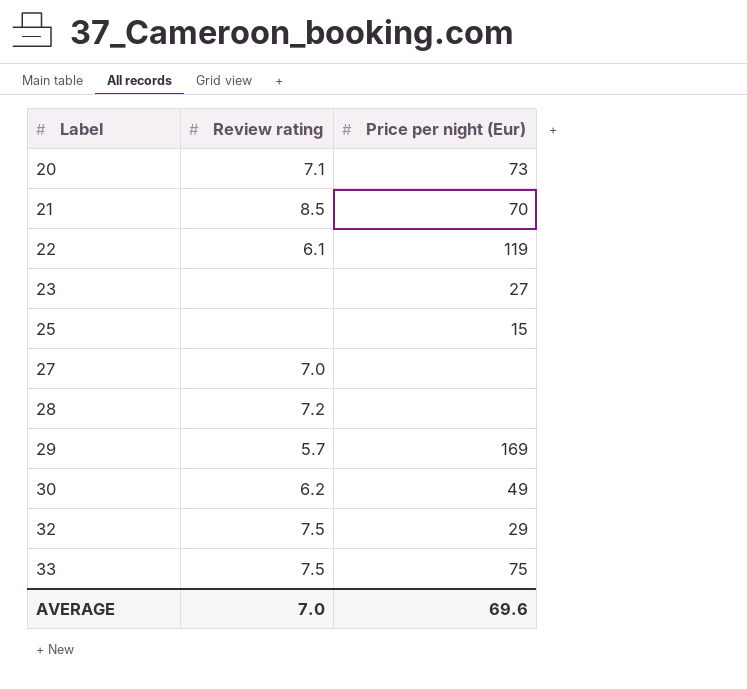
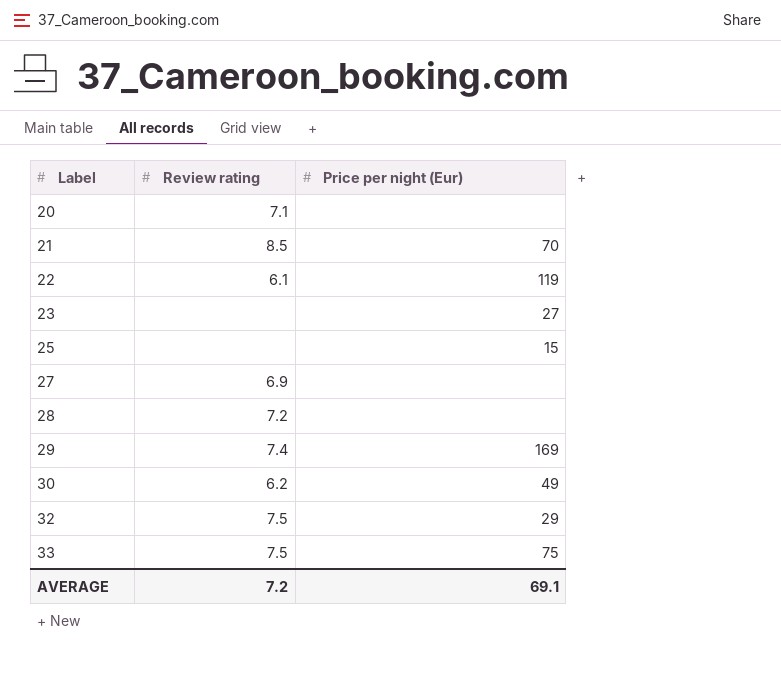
20 | Price per night (Eur): 73 -> none
27 | Review rating: 7.0 -> 6.9
29 | Review rating: 5.7 -> 7.4
AVERAGE | Review rating: 7.0 -> 7.2
AVERAGE | Price per night (Eur): 69.6 -> 69.1

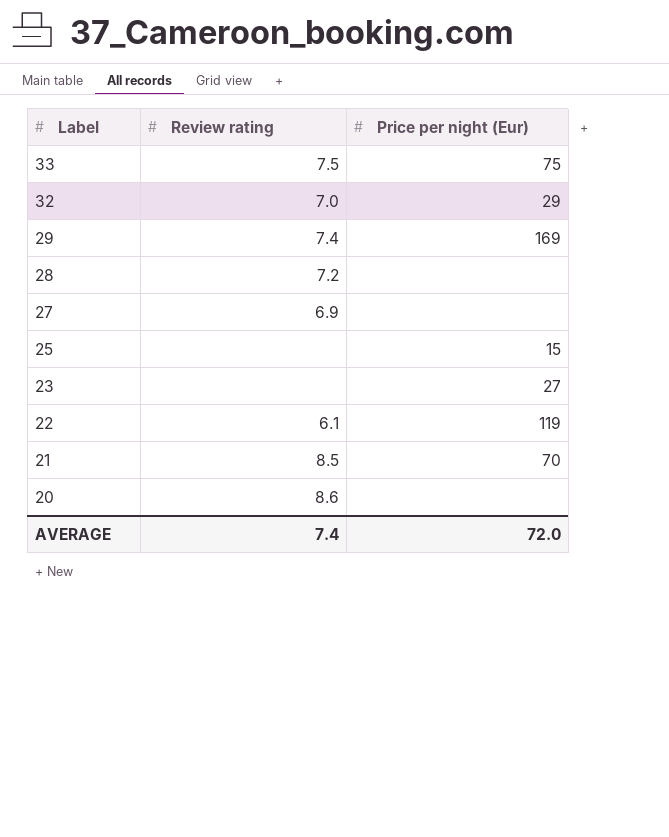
row order: Label ascending -> Label descending
row 30: 6.2 | 49 -> none
32 | Review rating: 7.5 -> 7.0
20 | Review rating: 7.1 -> 8.6
AVERAGE | Review rating: 7.2 -> 7.4
AVERAGE | Price per night (Eur): 69.1 -> 72.0

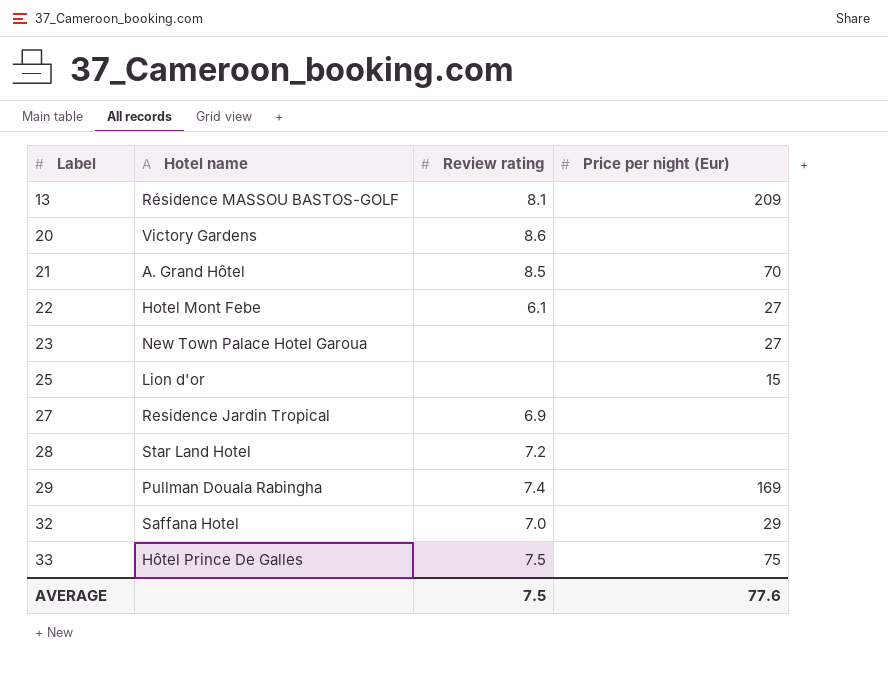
row order: Label descending -> Label ascending
column Hotel name | position: none -> 2
row 13: none -> Résidence MASSOU BASTOS-GOLF | 8.1 | 209
22 | Price per night (Eur): 119 -> 27
AVERAGE | Review rating: 7.4 -> 7.5
AVERAGE | Price per night (Eur): 72.0 -> 77.6

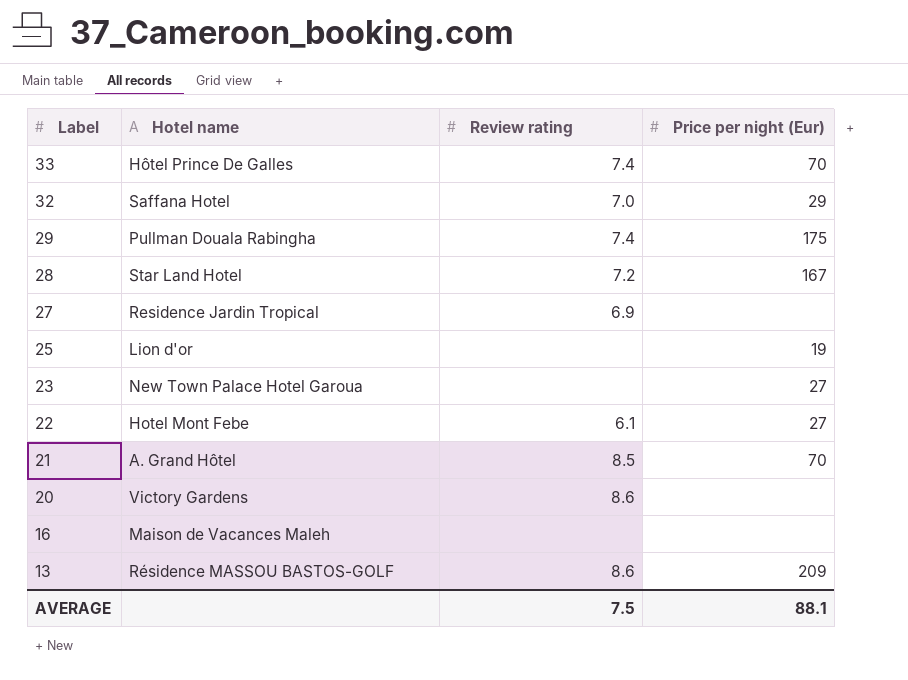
row order: Label ascending -> Label descending
33 | Review rating: 7.5 -> 7.4
33 | Price per night (Eur): 75 -> 70
29 | Price per night (Eur): 169 -> 175
28 | Price per night (Eur): none -> 167
25 | Price per night (Eur): 15 -> 19
row 16: none -> Maison de Vacances Maleh | none | none
13 | Review rating: 8.1 -> 8.6
AVERAGE | Price per night (Eur): 77.6 -> 88.1

